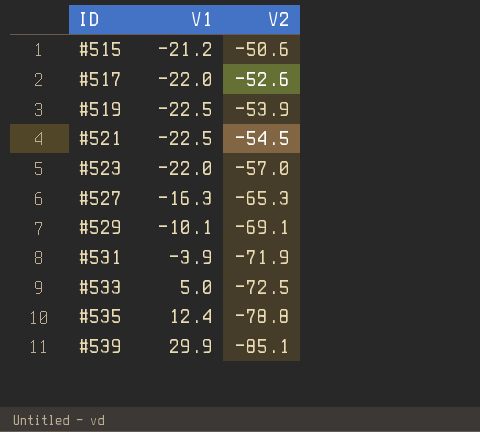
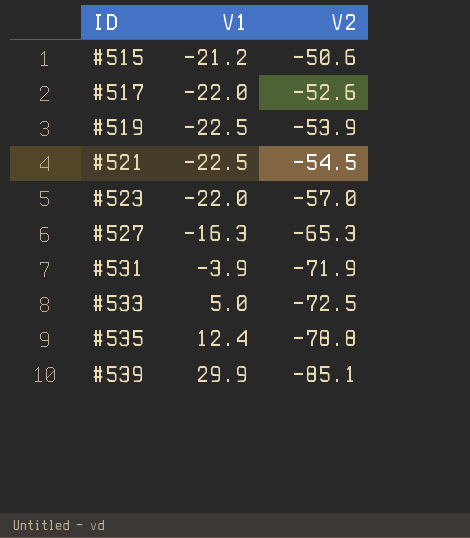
row #529: -10.1 | -69.1 -> none

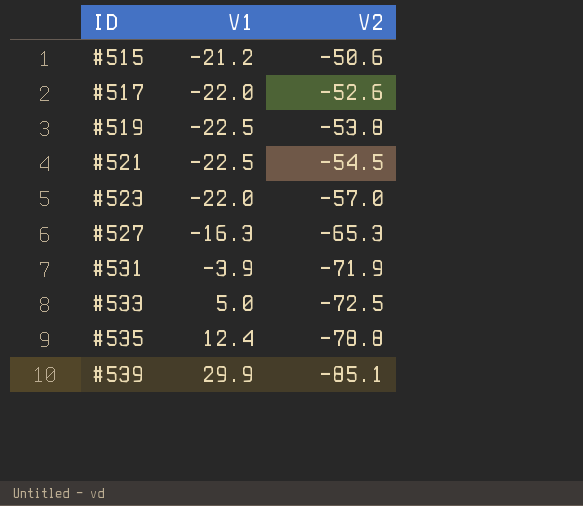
#519 | V2: -53.9 -> -53.8

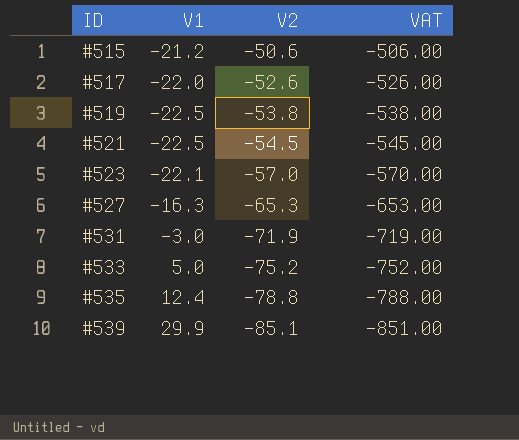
column VAT | formula: none -> [V2] * 10
#523 | V1: -22.0 -> -22.1
#531 | V1: -3.9 -> -3.0
#533 | V2: -72.5 -> -75.2

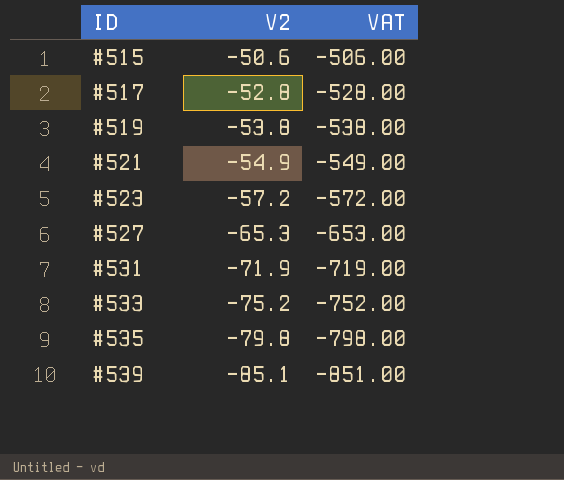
column V1 | position: 2 -> none
#517 | V2: -52.6 -> -52.8
#517 | VAT: -526.00 -> -528.00
#521 | V2: -54.5 -> -54.9
#521 | VAT: -545.00 -> -549.00
#523 | V2: -57.0 -> -57.2
#523 | VAT: -570.00 -> -572.00
#535 | V2: -78.8 -> -79.8
#535 | VAT: -788.00 -> -798.00

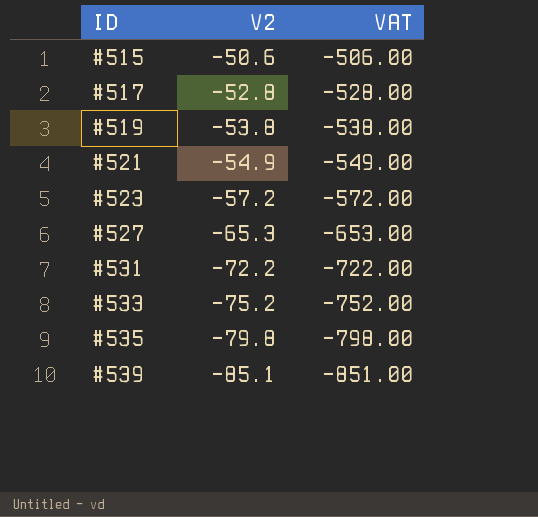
#531 | V2: -71.9 -> -72.2
#531 | VAT: -719.00 -> -722.00

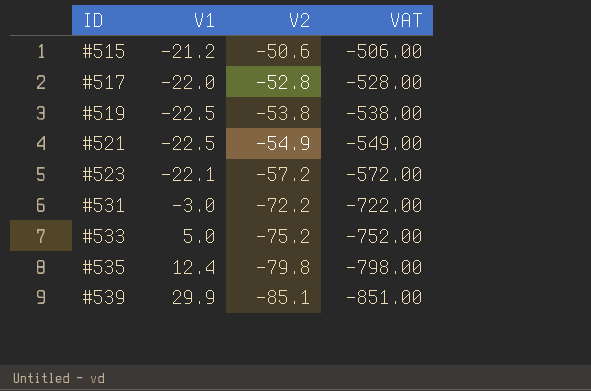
column V1 | position: none -> 2
row #527: -65.3 | -653.00 -> none

